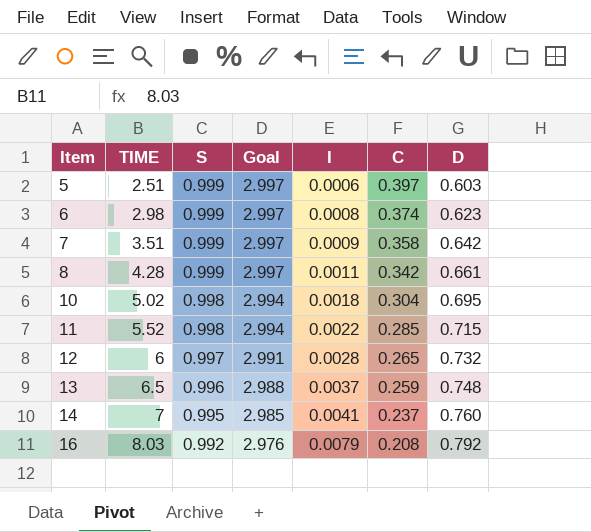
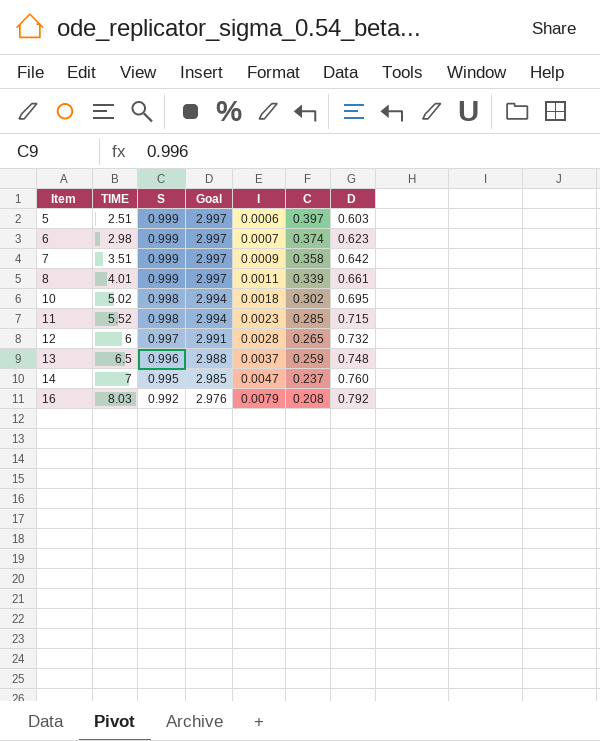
6 | I: 0.0008 -> 0.0007
8 | TIME: 4.28 -> 4.01
8 | C: 0.342 -> 0.339
10 | C: 0.304 -> 0.302
11 | I: 0.0022 -> 0.0023
14 | I: 0.0041 -> 0.0047

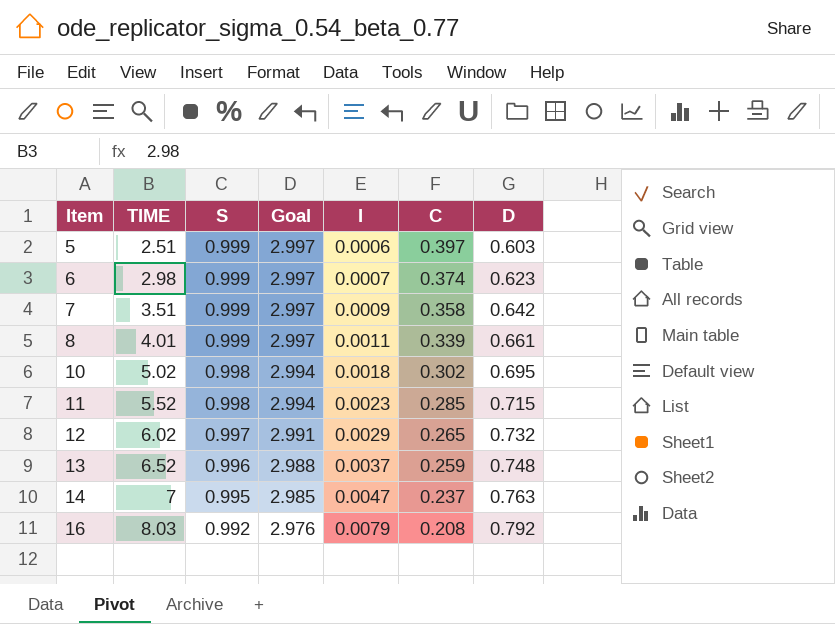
12 | TIME: 6 -> 6.02
12 | I: 0.0028 -> 0.0029
13 | TIME: 6.5 -> 6.52
14 | D: 0.760 -> 0.763

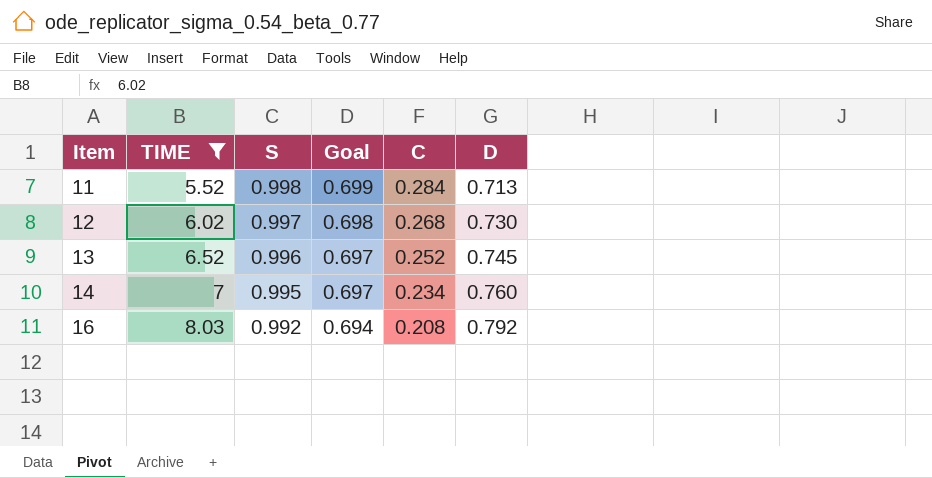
filter: none -> TIME >= 5.52
column I | position: 5 -> none
column Goal | formula: [S] * 3 -> [S] * 0.7
11 | C: 0.285 -> 0.284
11 | D: 0.715 -> 0.713
12 | C: 0.265 -> 0.268
12 | D: 0.732 -> 0.730
13 | C: 0.259 -> 0.252
13 | D: 0.748 -> 0.745
14 | C: 0.237 -> 0.234
14 | D: 0.763 -> 0.760

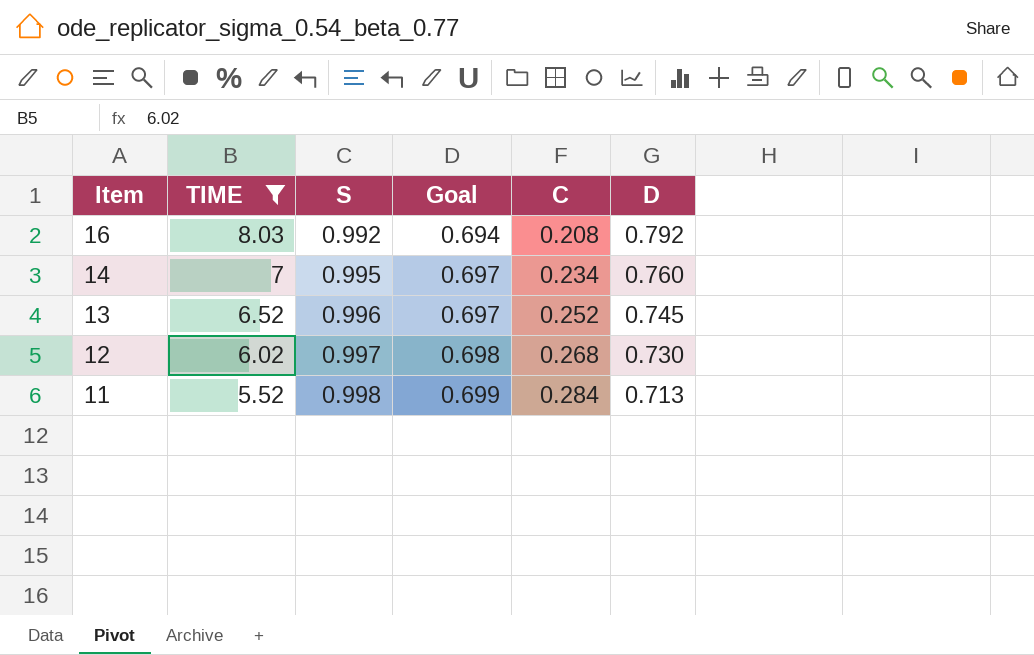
row order: Item ascending -> Item descending

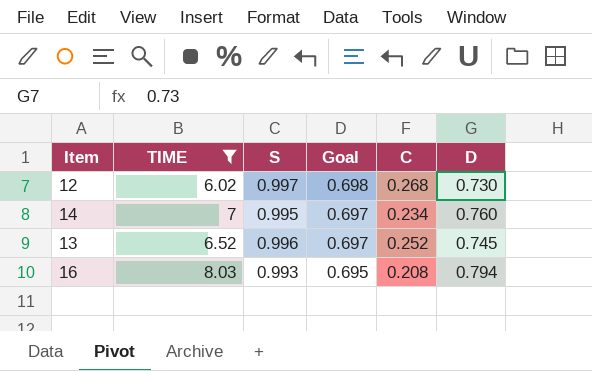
row order: Item descending -> Goal descending
row 11: 5.52 | 0.998 | 0.699 | 0.284 | 0.713 -> none
16 | S: 0.992 -> 0.993
16 | Goal: 0.694 -> 0.695
16 | D: 0.792 -> 0.794

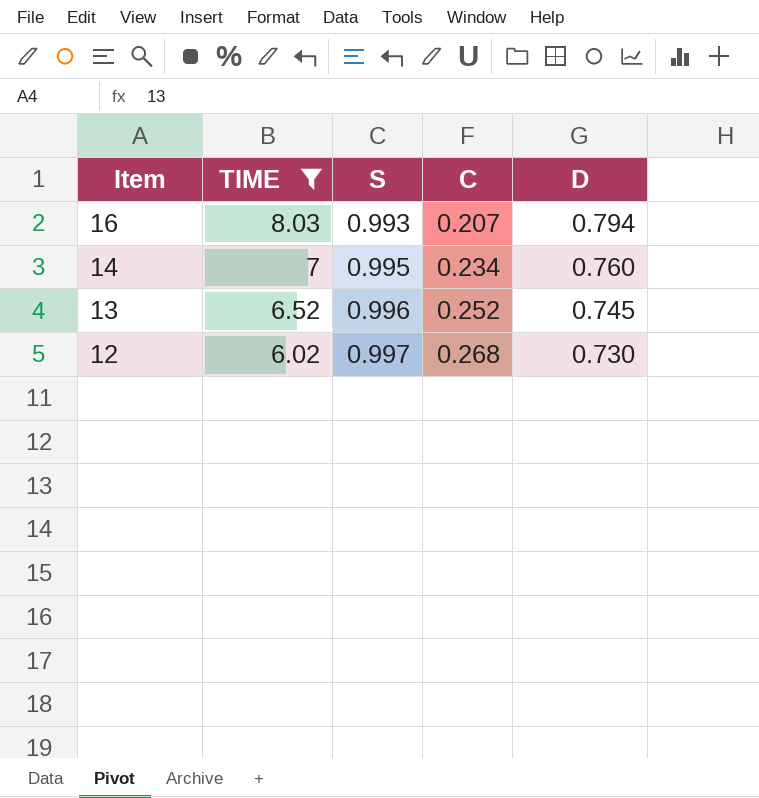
row order: Goal descending -> Item descending
column Goal | formula: [S] * 0.7 -> none
16 | C: 0.208 -> 0.207

